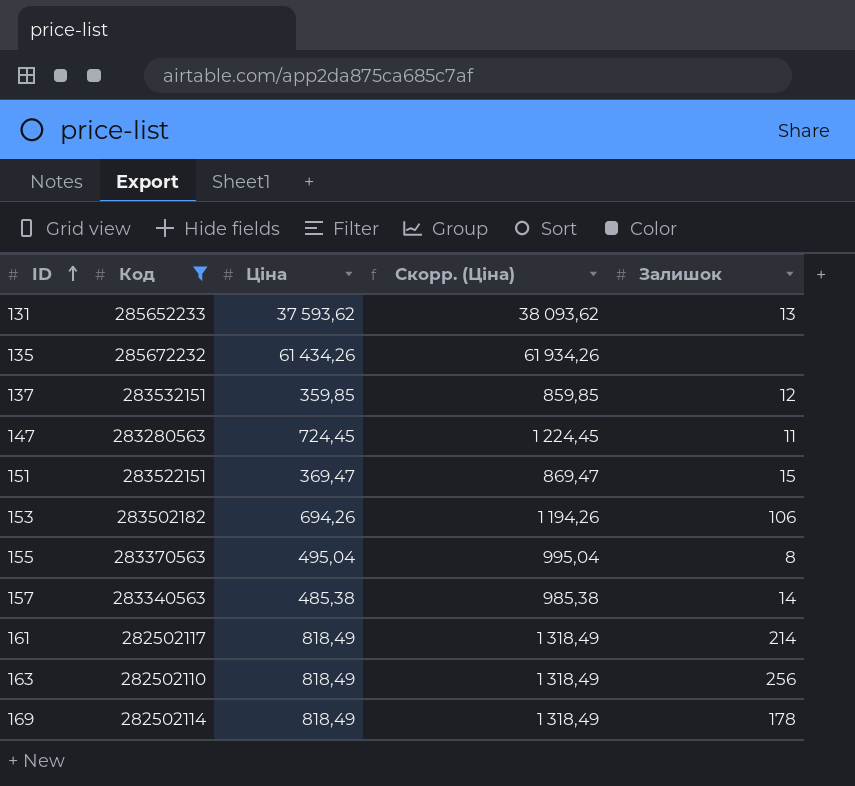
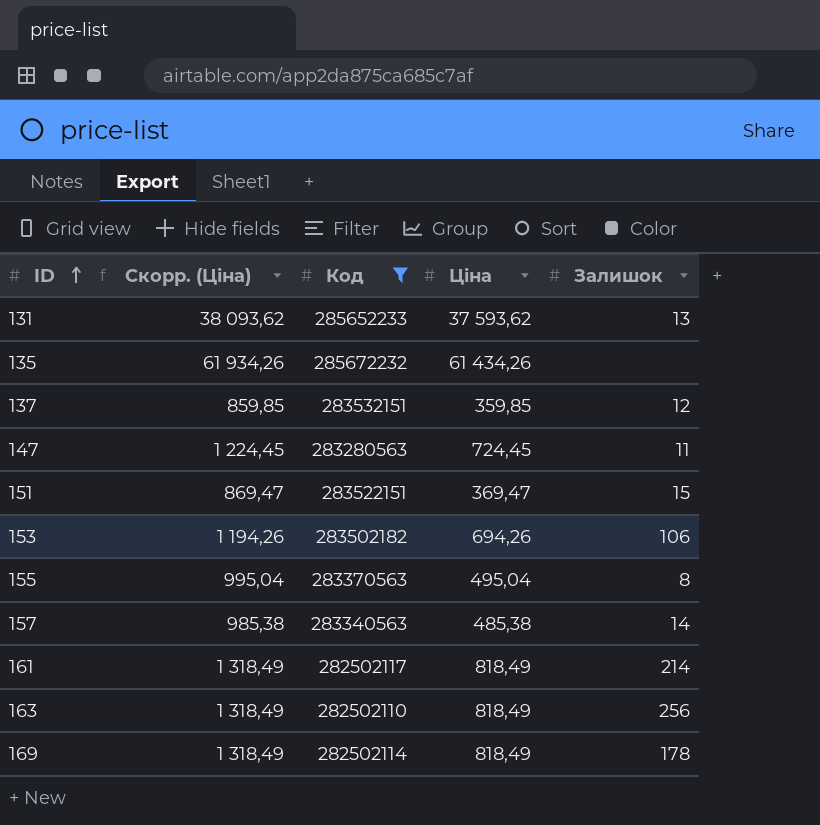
column Скорр. (Ціна) | position: 4 -> 2

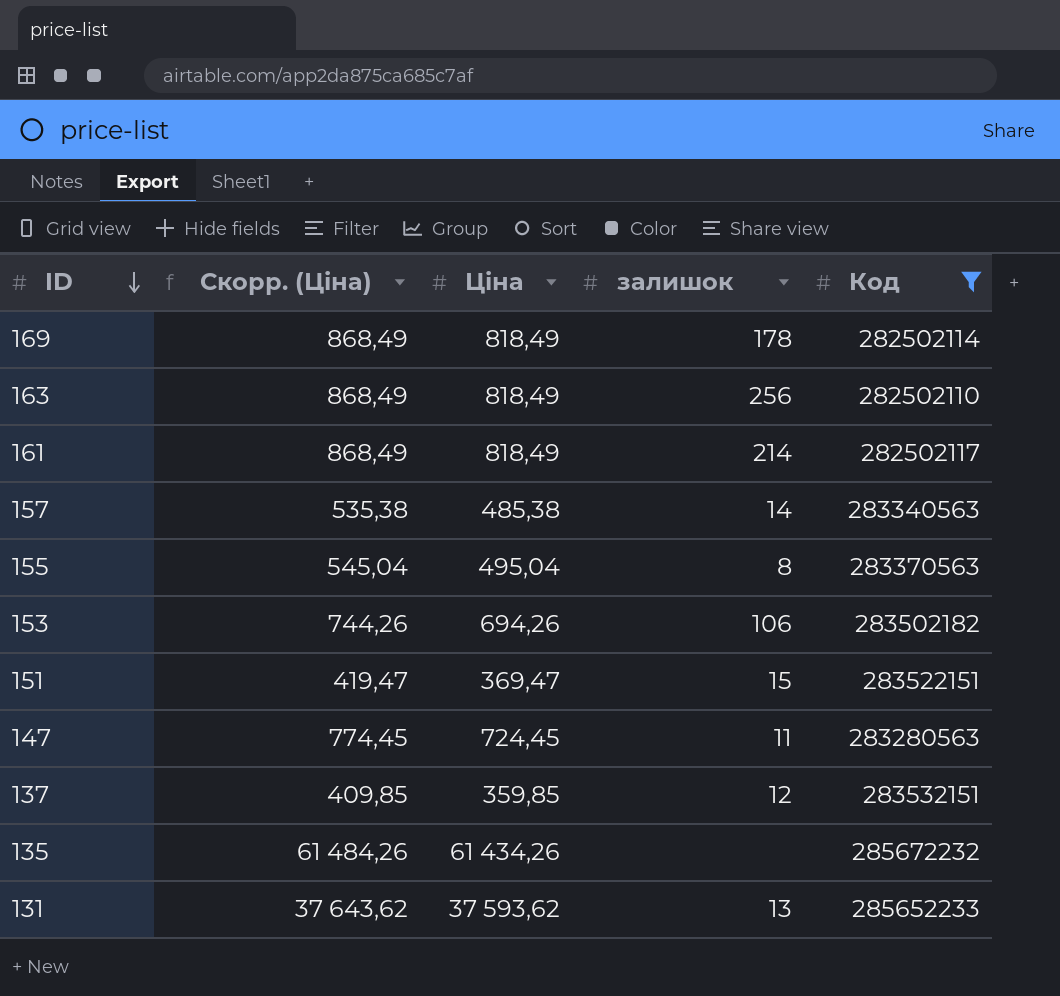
row order: ID ascending -> ID descending
column Скорр. (Ціна) | formula: [Ціна] + 500 -> [Ціна] + 50
column name: Залишок -> залишок
column Код | position: 3 -> 5

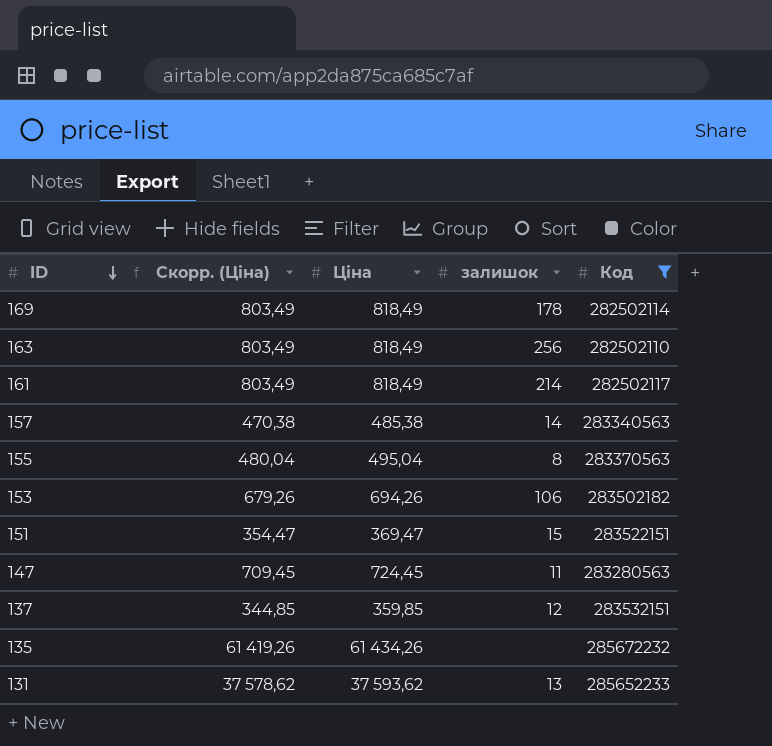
column Скорр. (Ціна) | formula: [Ціна] + 50 -> [Ціна] - 15

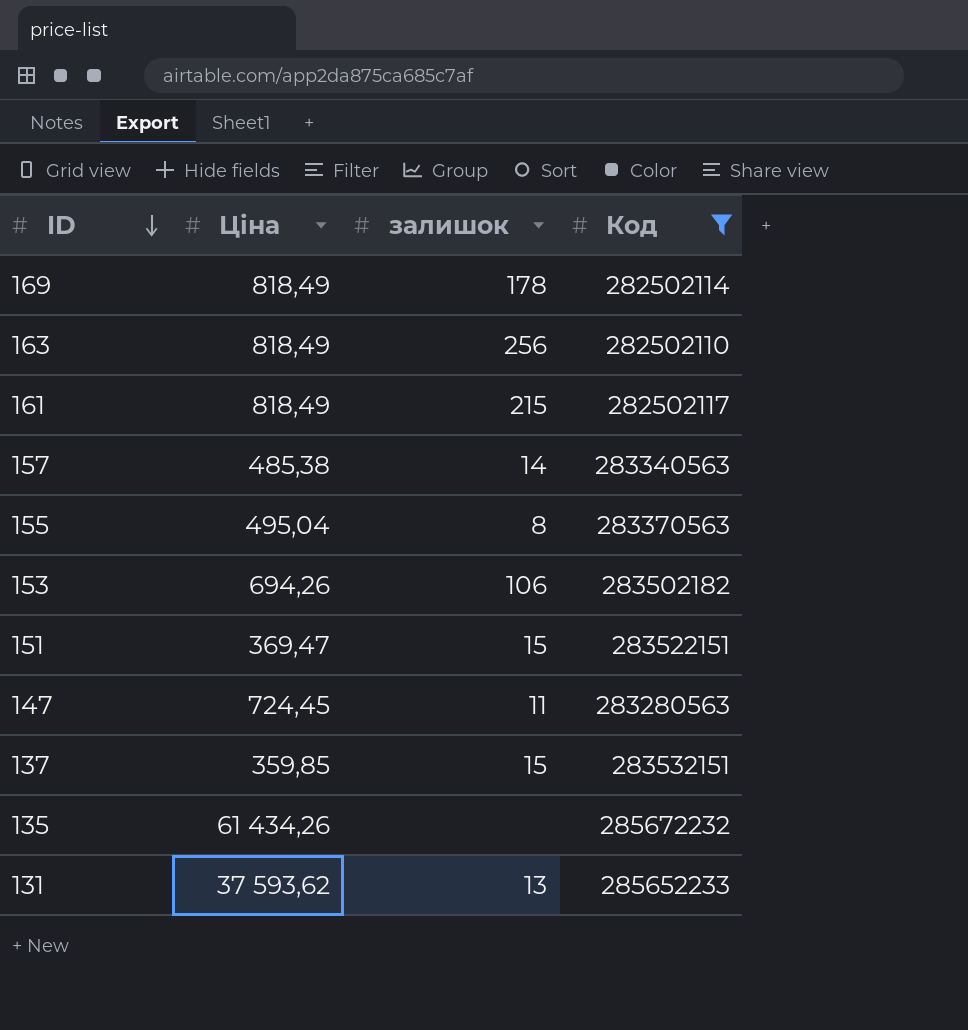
column Скорр. (Ціна) | formula: [Ціна] - 15 -> none
161 | залишок: 214 -> 215
137 | залишок: 12 -> 15

